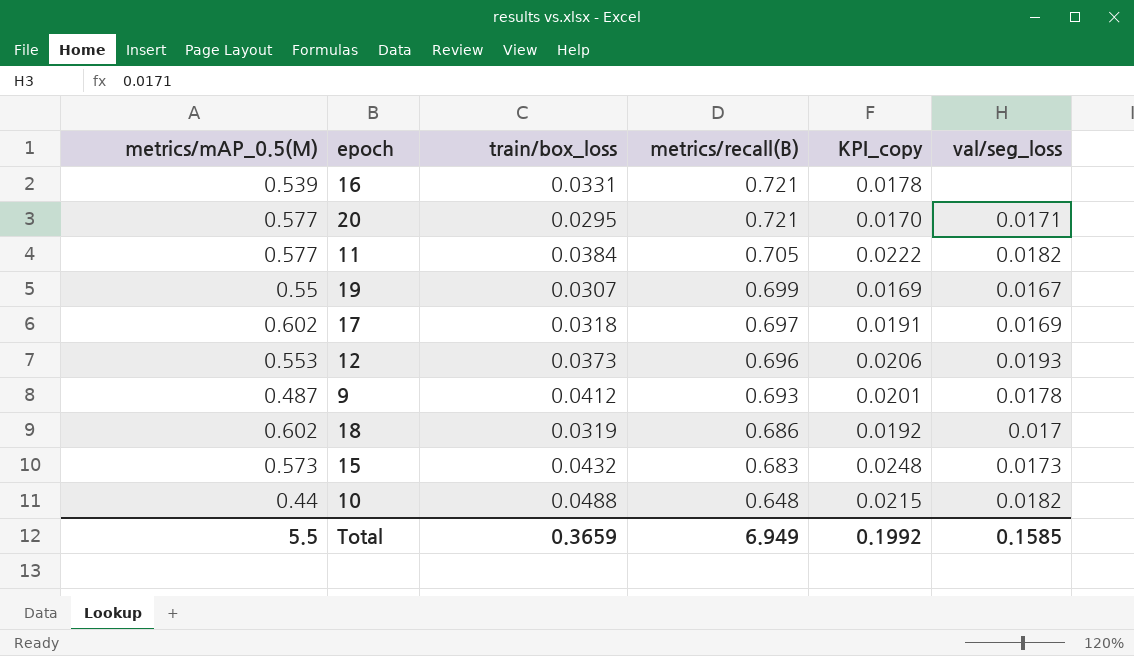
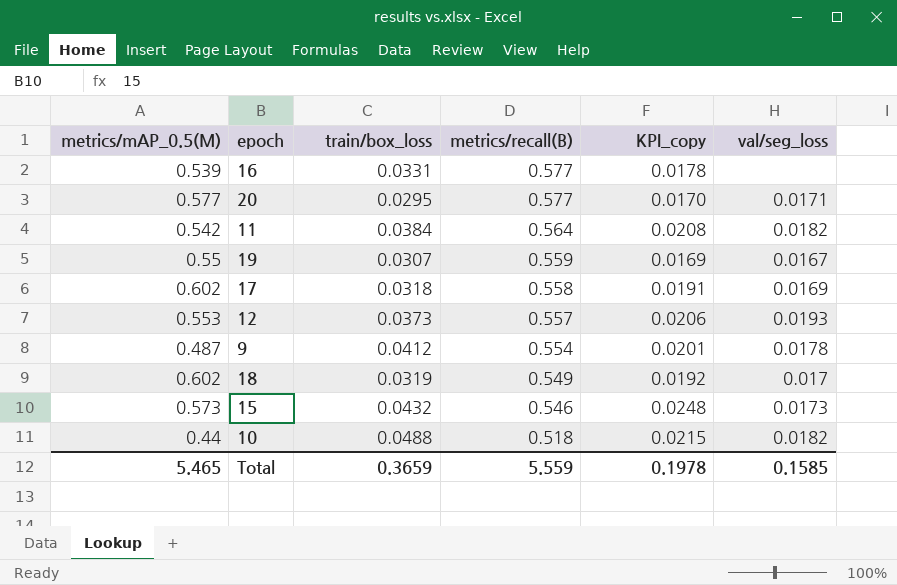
16 | metrics/recall(B): 0.721 -> 0.577
20 | metrics/recall(B): 0.721 -> 0.577
11 | metrics/mAP_0.5(M): 0.577 -> 0.542
11 | metrics/recall(B): 0.705 -> 0.564
11 | KPI_copy: 0.0222 -> 0.0208
19 | metrics/recall(B): 0.699 -> 0.559
17 | metrics/recall(B): 0.697 -> 0.558
12 | metrics/recall(B): 0.696 -> 0.557
9 | metrics/recall(B): 0.693 -> 0.554
18 | metrics/recall(B): 0.686 -> 0.549
15 | metrics/recall(B): 0.683 -> 0.546
10 | metrics/recall(B): 0.648 -> 0.518
Total | metrics/mAP_0.5(M): 5.5 -> 5.465
Total | metrics/recall(B): 6.949 -> 5.559
Total | KPI_copy: 0.1992 -> 0.1978

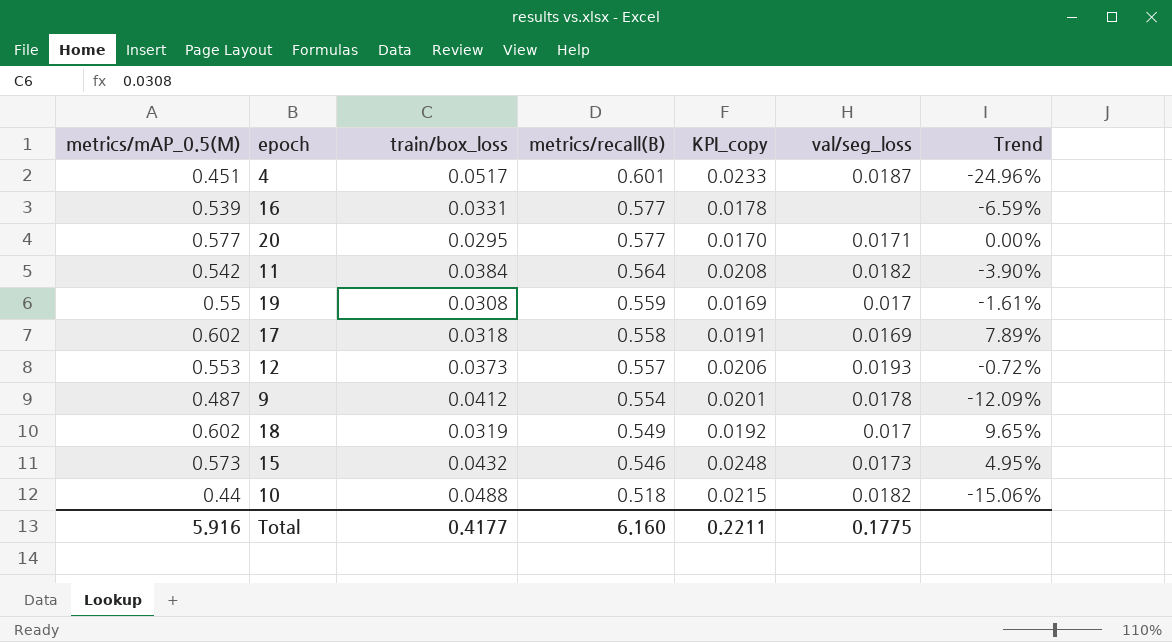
column Trend | formula: none -> ([metrics/mAP_0.5(M)] - [metrics/recall(B)]) / [metrics/recall(B)]
row 4: none -> 0.451 | 0.0517 | 0.601 | 0.0233 | 0.0187 | -24.96%
19 | train/box_loss: 0.0307 -> 0.0308
19 | val/seg_loss: 0.0167 -> 0.017
Total | metrics/mAP_0.5(M): 5.465 -> 5.916
Total | train/box_loss: 0.3659 -> 0.4177
Total | metrics/recall(B): 5.559 -> 6.160
Total | KPI_copy: 0.1978 -> 0.2211
Total | val/seg_loss: 0.1585 -> 0.1775

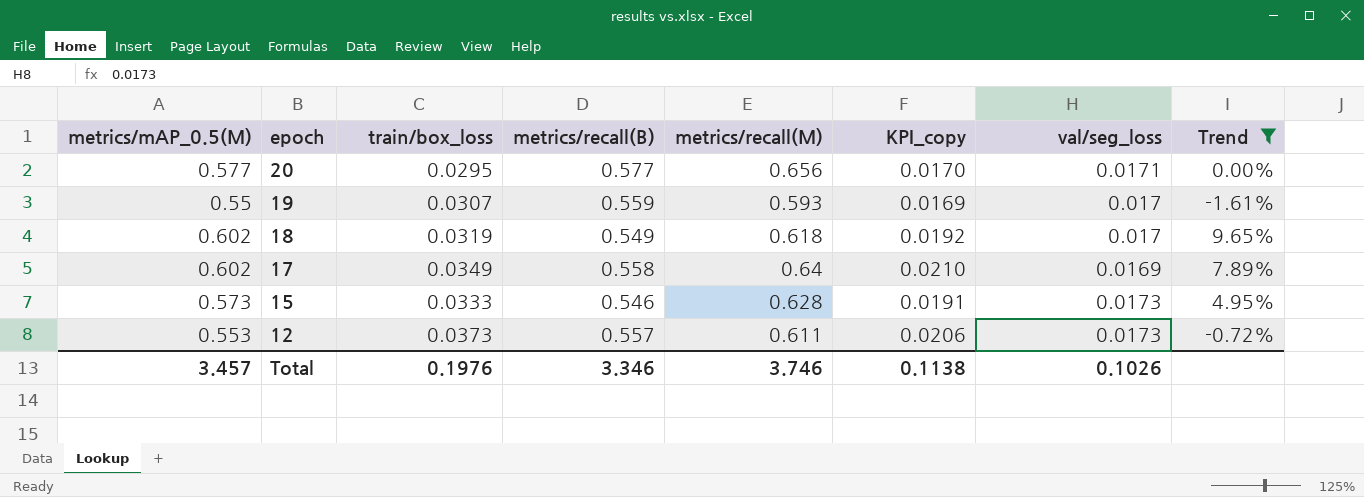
filter: none -> Trend >= -1.61%
row order: metrics/recall(B) descending -> epoch descending
column metrics/recall(M) | position: none -> 5
19 | train/box_loss: 0.0308 -> 0.0307
17 | train/box_loss: 0.0318 -> 0.0349
17 | KPI_copy: 0.0191 -> 0.0210
15 | train/box_loss: 0.0432 -> 0.0333
15 | KPI_copy: 0.0248 -> 0.0191
12 | val/seg_loss: 0.0193 -> 0.0173
Total | metrics/mAP_0.5(M): 5.916 -> 3.457
Total | train/box_loss: 0.4177 -> 0.1976
Total | metrics/recall(B): 6.160 -> 3.346
Total | KPI_copy: 0.2211 -> 0.1138
Total | val/seg_loss: 0.1775 -> 0.1026

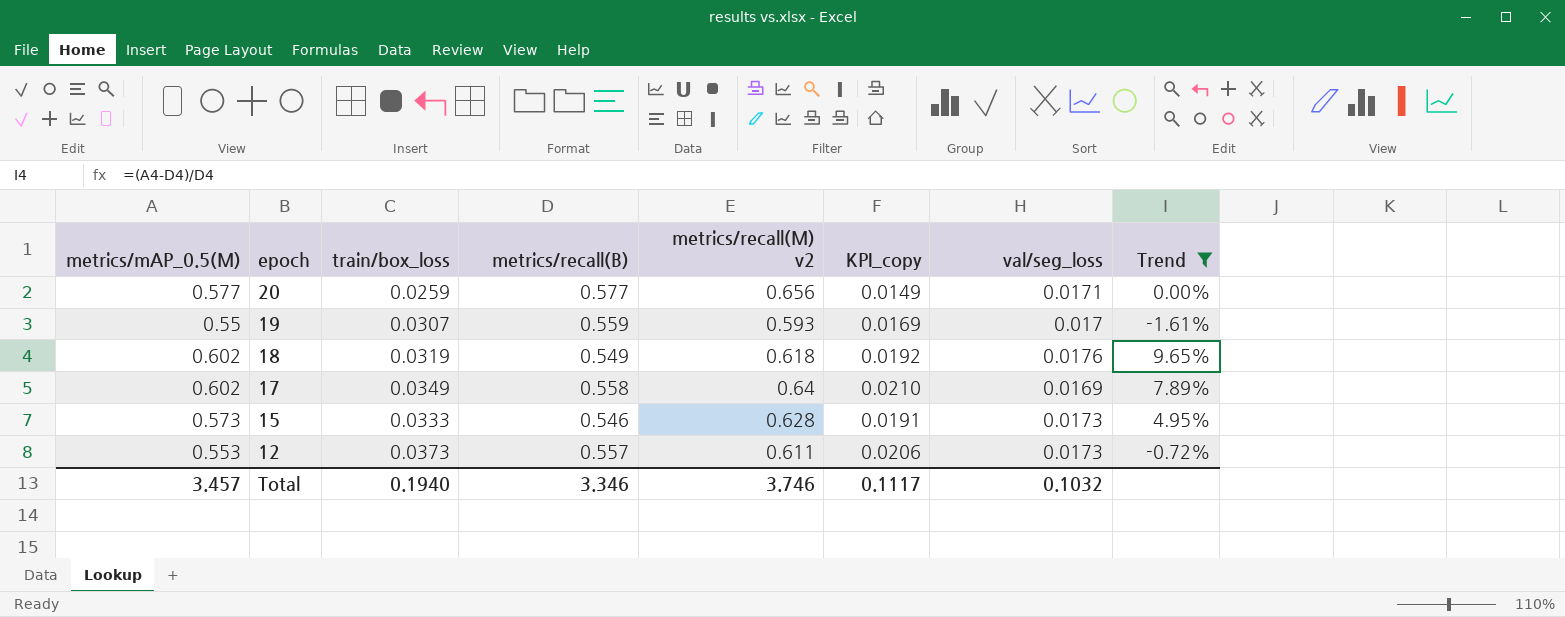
column name: metrics/recall(M) -> metrics/recall(M) v2
20 | train/box_loss: 0.0295 -> 0.0259
20 | KPI_copy: 0.0170 -> 0.0149
18 | val/seg_loss: 0.017 -> 0.0176
Total | train/box_loss: 0.1976 -> 0.1940
Total | KPI_copy: 0.1138 -> 0.1117
Total | val/seg_loss: 0.1026 -> 0.1032

